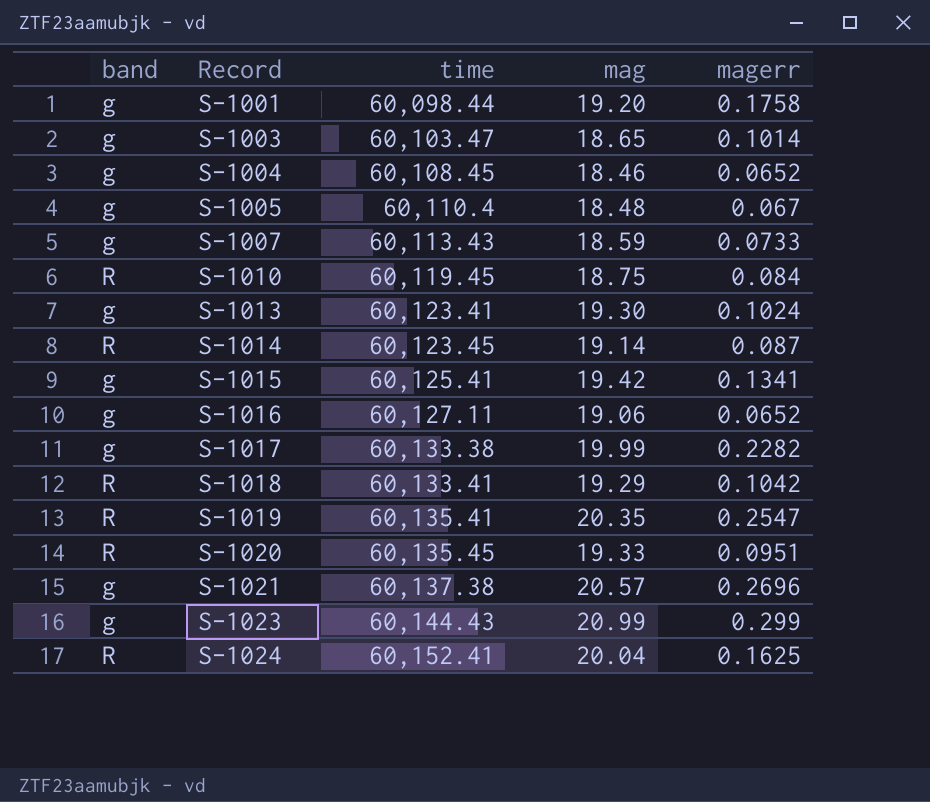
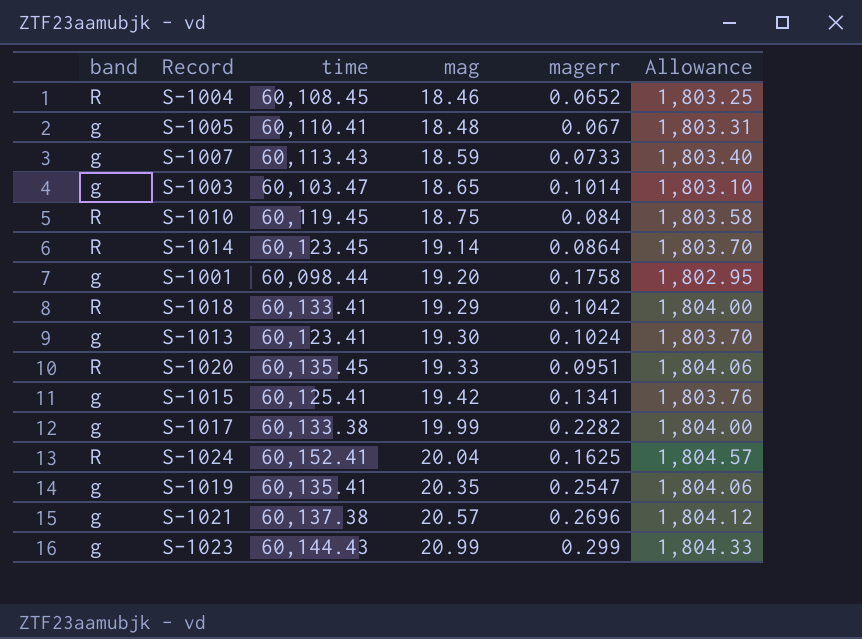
row order: Record ascending -> mag ascending
column Allowance | formula: none -> [time] * 0.03
row S-1016: g | 60,127.11 | 19.06 | 0.0652 -> none
S-1004 | band: g -> R
S-1005 | time: 60,110.4 -> 60,110.41
S-1014 | magerr: 0.087 -> 0.0864
S-1019 | band: R -> g

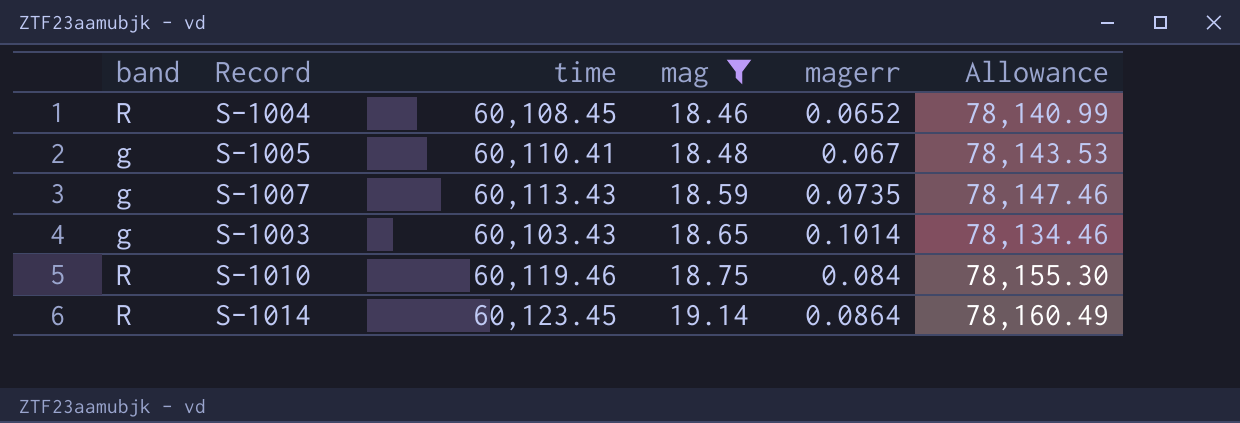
filter: none -> mag <= 19.14
column Allowance | formula: [time] * 0.03 -> [time] * 1.3
S-1007 | magerr: 0.0733 -> 0.0735
S-1003 | time: 60,103.47 -> 60,103.43
S-1010 | time: 60,119.45 -> 60,119.46

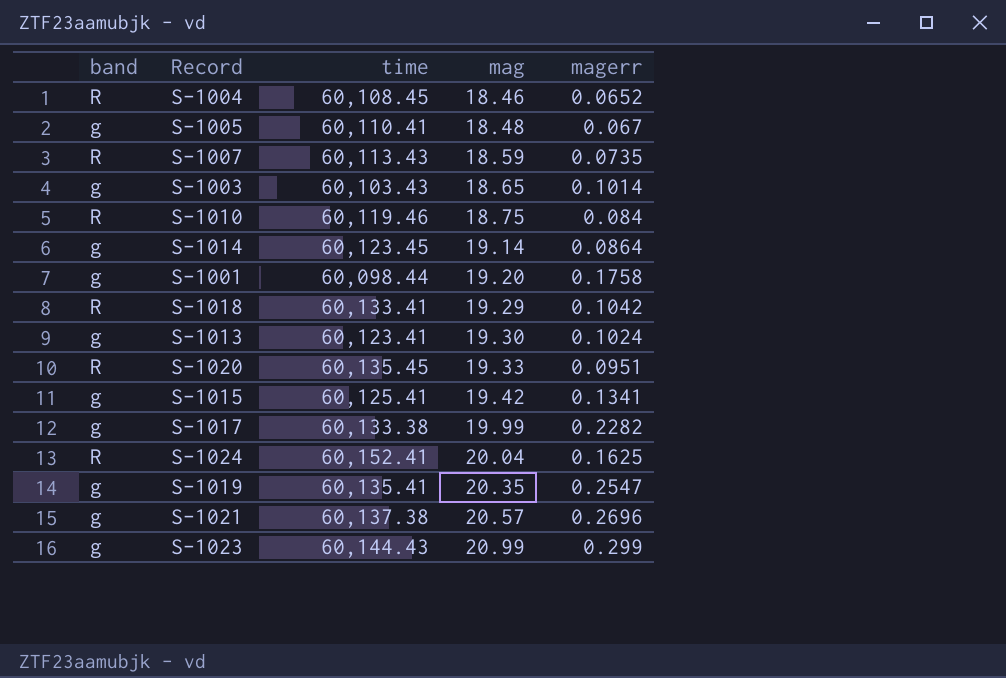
filter: mag <= 19.14 -> none
column Allowance | formula: [time] * 1.3 -> none
S-1007 | band: g -> R
S-1014 | band: R -> g

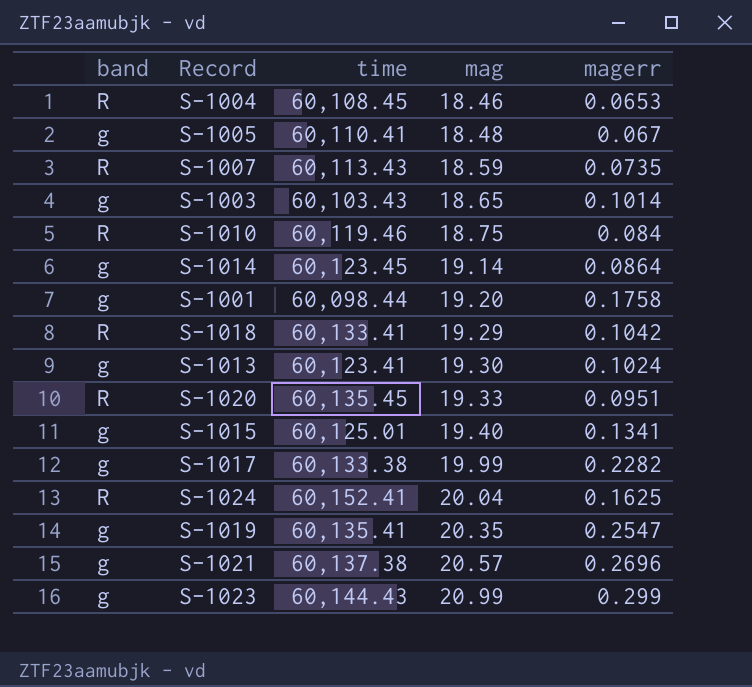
S-1004 | magerr: 0.0652 -> 0.0653
S-1015 | time: 60,125.41 -> 60,125.01
S-1015 | mag: 19.42 -> 19.40

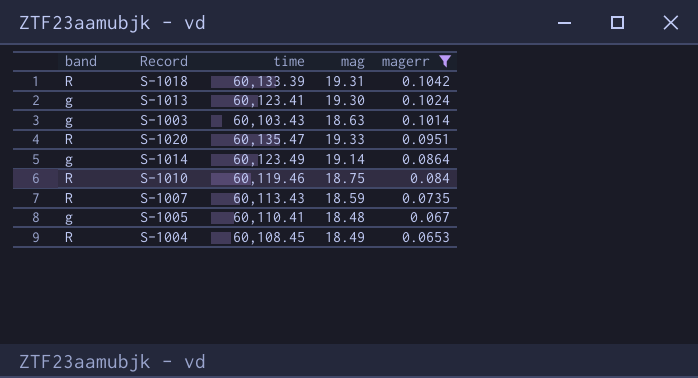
filter: none -> magerr <= 0.1042
row order: mag ascending -> magerr descending
S-1018 | time: 60,133.41 -> 60,133.39
S-1018 | mag: 19.29 -> 19.31
S-1003 | mag: 18.65 -> 18.63
S-1020 | time: 60,135.45 -> 60,135.47
S-1014 | time: 60,123.45 -> 60,123.49
S-1004 | mag: 18.46 -> 18.49

